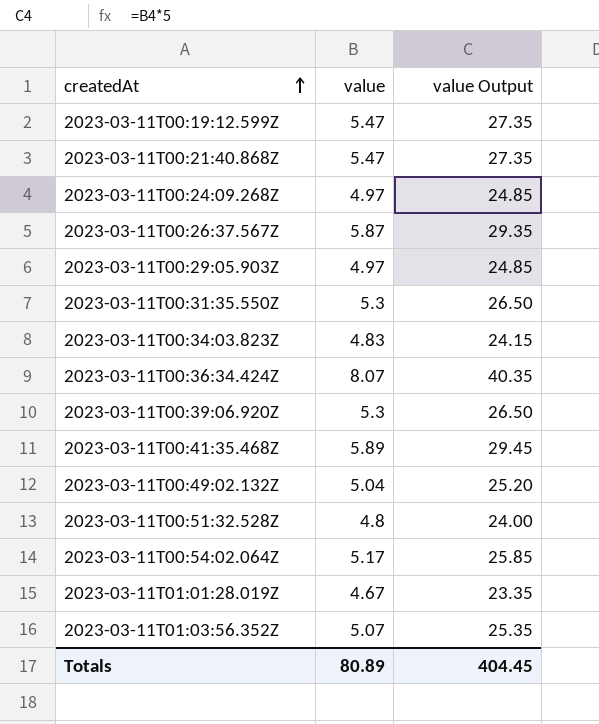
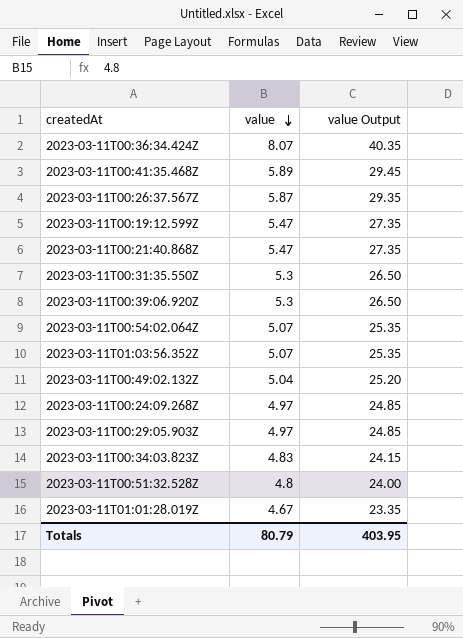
row order: createdAt ascending -> value descending
2023-03-11T00:54:02.064Z | value: 5.17 -> 5.07
2023-03-11T00:54:02.064Z | value Output: 25.85 -> 25.35
Totals | value: 80.89 -> 80.79
Totals | value Output: 404.45 -> 403.95

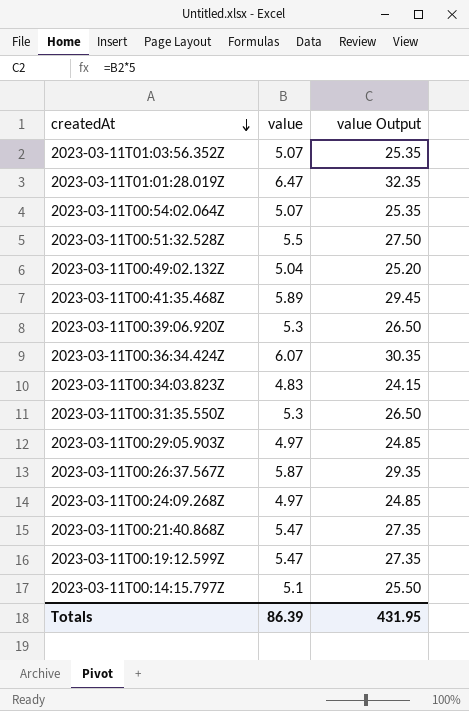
row order: value descending -> createdAt descending
2023-03-11T01:01:28.019Z | value: 4.67 -> 6.47
2023-03-11T01:01:28.019Z | value Output: 23.35 -> 32.35
2023-03-11T00:51:32.528Z | value: 4.8 -> 5.5
2023-03-11T00:51:32.528Z | value Output: 24.00 -> 27.50
2023-03-11T00:36:34.424Z | value: 8.07 -> 6.07
2023-03-11T00:36:34.424Z | value Output: 40.35 -> 30.35
row 2023-03-11T00:14:15.797Z: none -> 5.1 | 25.50
Totals | value: 80.79 -> 86.39
Totals | value Output: 403.95 -> 431.95

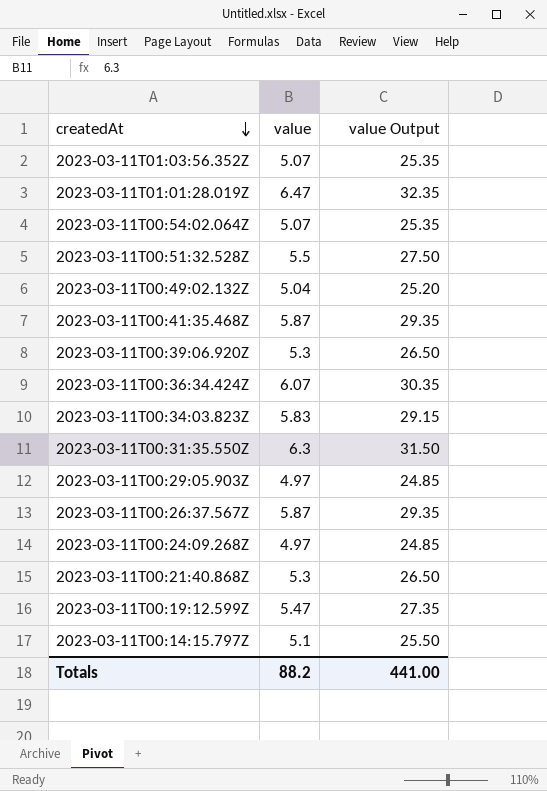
2023-03-11T00:41:35.468Z | value: 5.89 -> 5.87
2023-03-11T00:41:35.468Z | value Output: 29.45 -> 29.35
2023-03-11T00:34:03.823Z | value: 4.83 -> 5.83
2023-03-11T00:34:03.823Z | value Output: 24.15 -> 29.15
2023-03-11T00:31:35.550Z | value: 5.3 -> 6.3
2023-03-11T00:31:35.550Z | value Output: 26.50 -> 31.50
2023-03-11T00:21:40.868Z | value: 5.47 -> 5.3
2023-03-11T00:21:40.868Z | value Output: 27.35 -> 26.50
Totals | value: 86.39 -> 88.2
Totals | value Output: 431.95 -> 441.00

